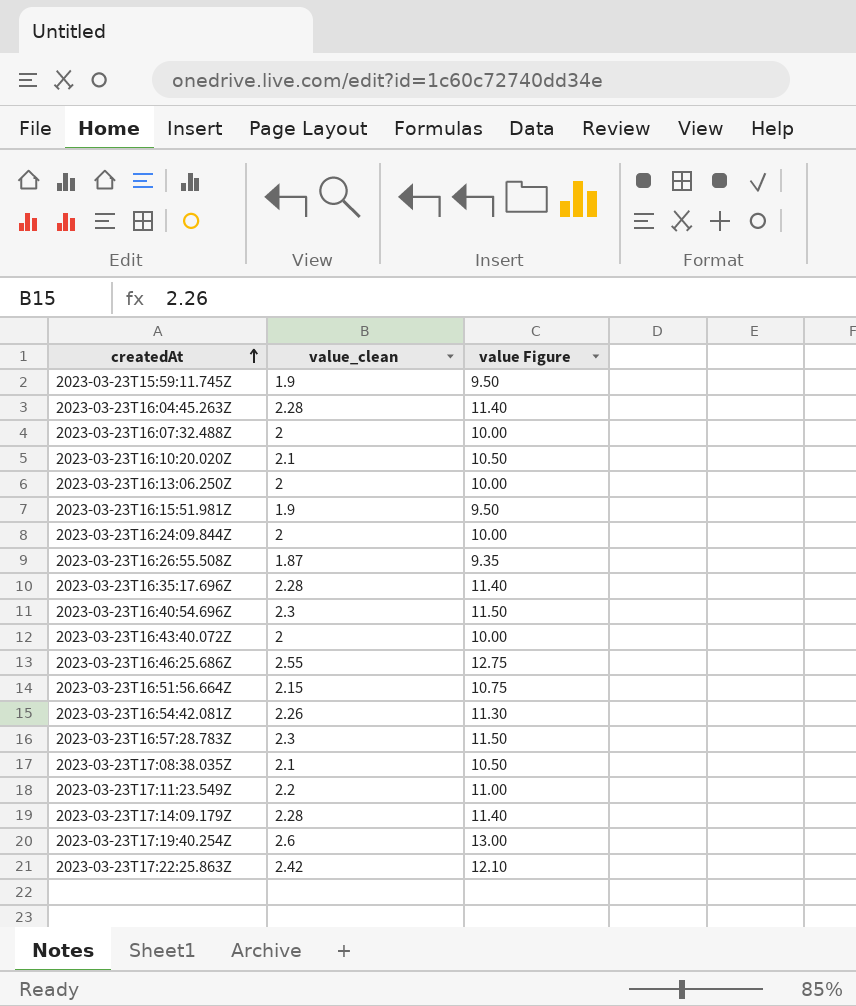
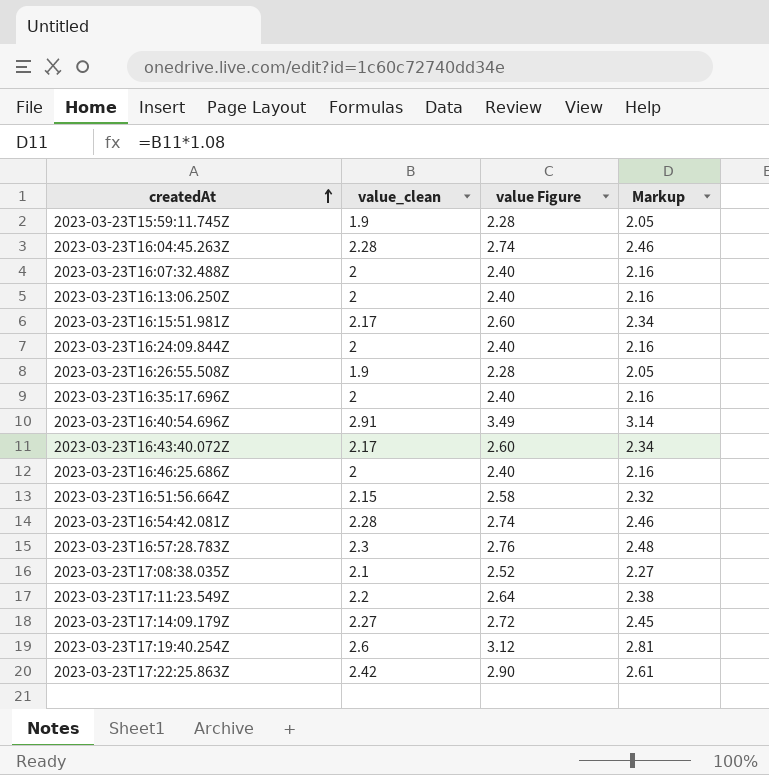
column value Figure | formula: [value_clean] * 5 -> [value_clean] * 1.2
column Markup | formula: none -> [value_clean] * 1.08
row 2023-03-23T16:10:20.020Z: 2.1 | 10.50 -> none
2023-03-23T16:15:51.981Z | value_clean: 1.9 -> 2.17
2023-03-23T16:26:55.508Z | value_clean: 1.87 -> 1.9
2023-03-23T16:35:17.696Z | value_clean: 2.28 -> 2
2023-03-23T16:40:54.696Z | value_clean: 2.3 -> 2.91
2023-03-23T16:43:40.072Z | value_clean: 2 -> 2.17
2023-03-23T16:46:25.686Z | value_clean: 2.55 -> 2
2023-03-23T16:54:42.081Z | value_clean: 2.26 -> 2.28
2023-03-23T17:14:09.179Z | value_clean: 2.28 -> 2.27

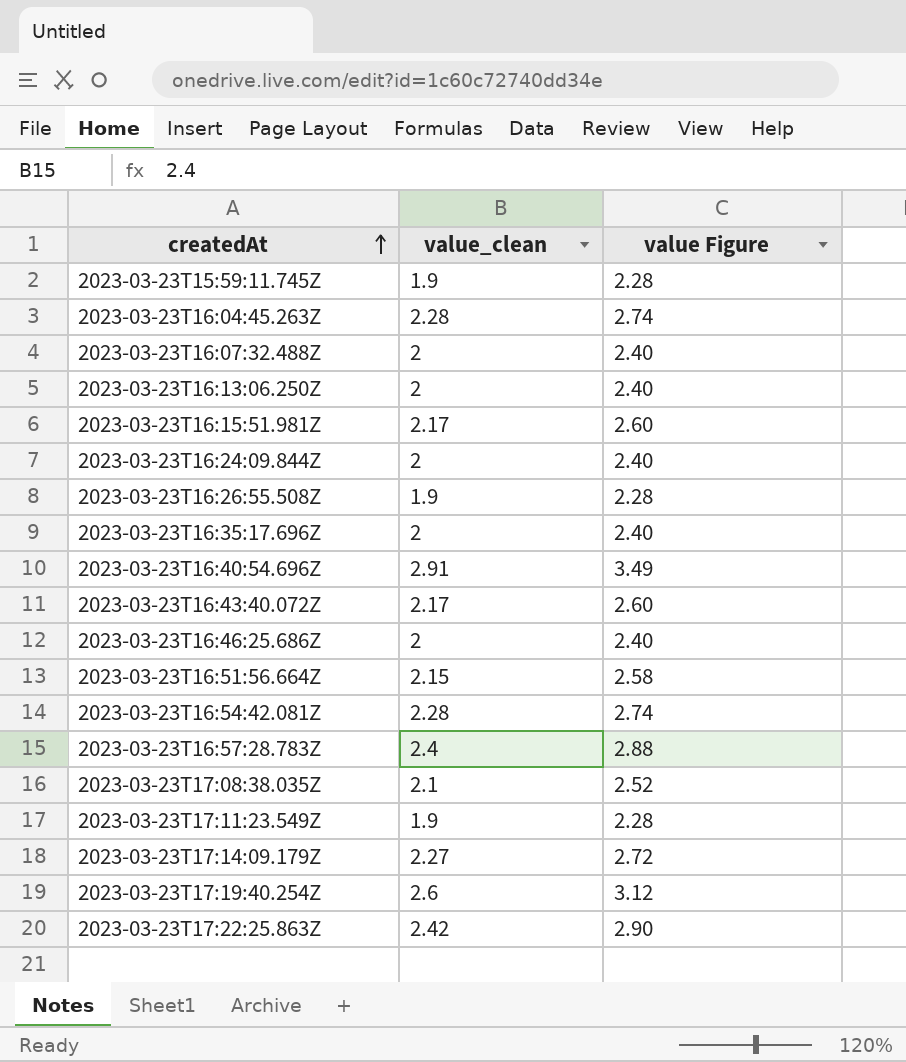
column Markup | formula: [value_clean] * 1.08 -> none
2023-03-23T16:57:28.783Z | value_clean: 2.3 -> 2.4
2023-03-23T16:57:28.783Z | value Figure: 2.76 -> 2.88
2023-03-23T17:11:23.549Z | value_clean: 2.2 -> 1.9
2023-03-23T17:11:23.549Z | value Figure: 2.64 -> 2.28

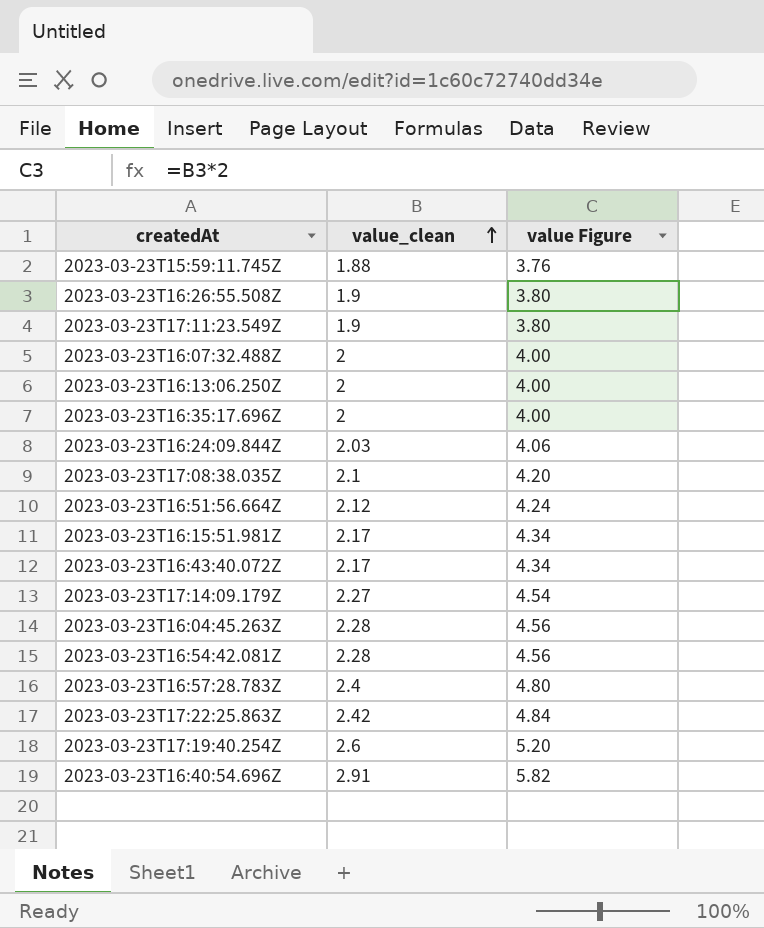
row order: createdAt ascending -> value_clean ascending
column value Figure | formula: [value_clean] * 1.2 -> [value_clean] * 2
row 2023-03-23T16:46:25.686Z: 2 | 2.40 -> none
2023-03-23T15:59:11.745Z | value_clean: 1.9 -> 1.88
2023-03-23T16:24:09.844Z | value_clean: 2 -> 2.03
2023-03-23T16:51:56.664Z | value_clean: 2.15 -> 2.12

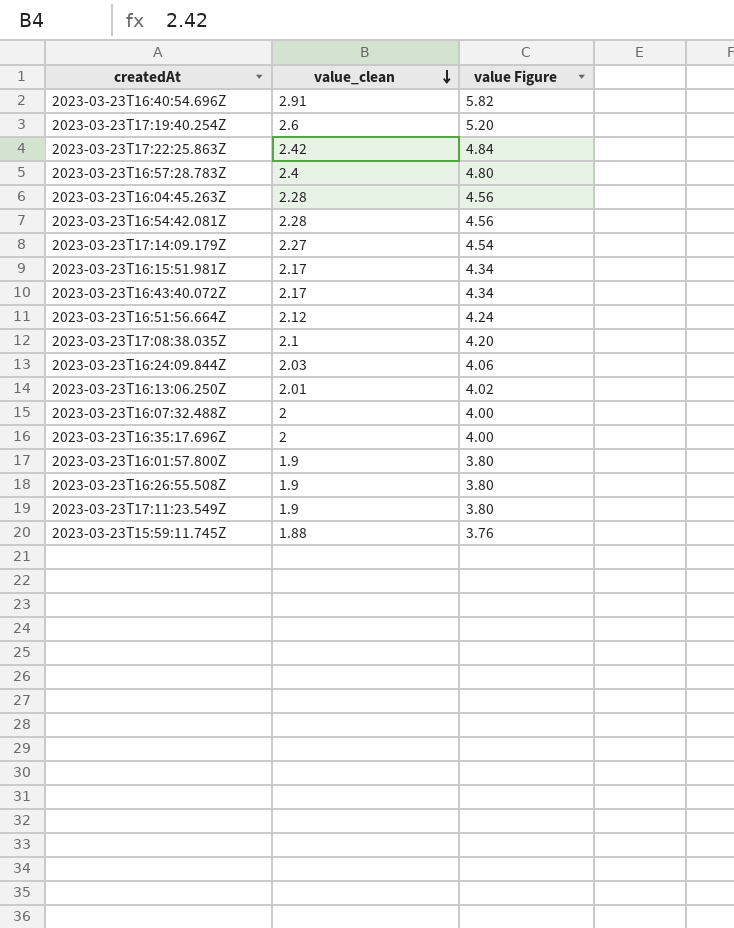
row order: value_clean ascending -> value_clean descending
2023-03-23T16:13:06.250Z | value_clean: 2 -> 2.01
2023-03-23T16:13:06.250Z | value Figure: 4.00 -> 4.02
row 2023-03-23T16:01:57.800Z: none -> 1.9 | 3.80

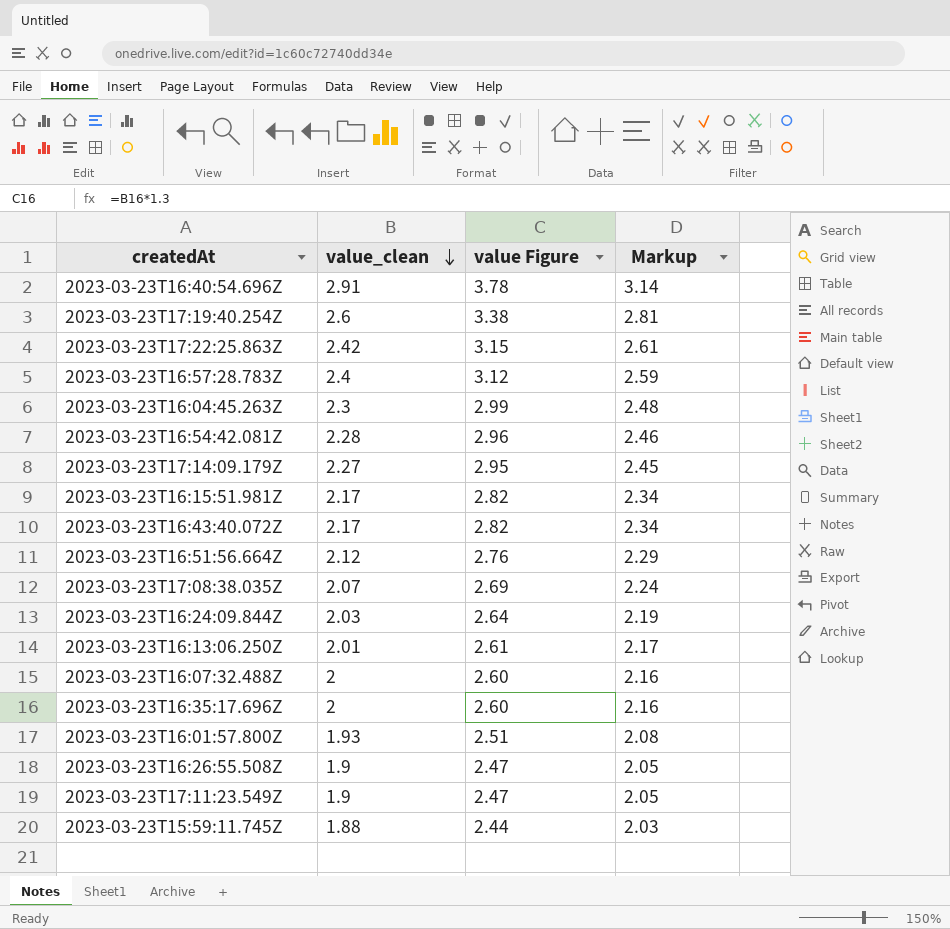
column value Figure | formula: [value_clean] * 2 -> [value_clean] * 1.3
column Markup | formula: none -> [value_clean] * 1.08
2023-03-23T16:04:45.263Z | value_clean: 2.28 -> 2.3
2023-03-23T17:08:38.035Z | value_clean: 2.1 -> 2.07
2023-03-23T16:01:57.800Z | value_clean: 1.9 -> 1.93

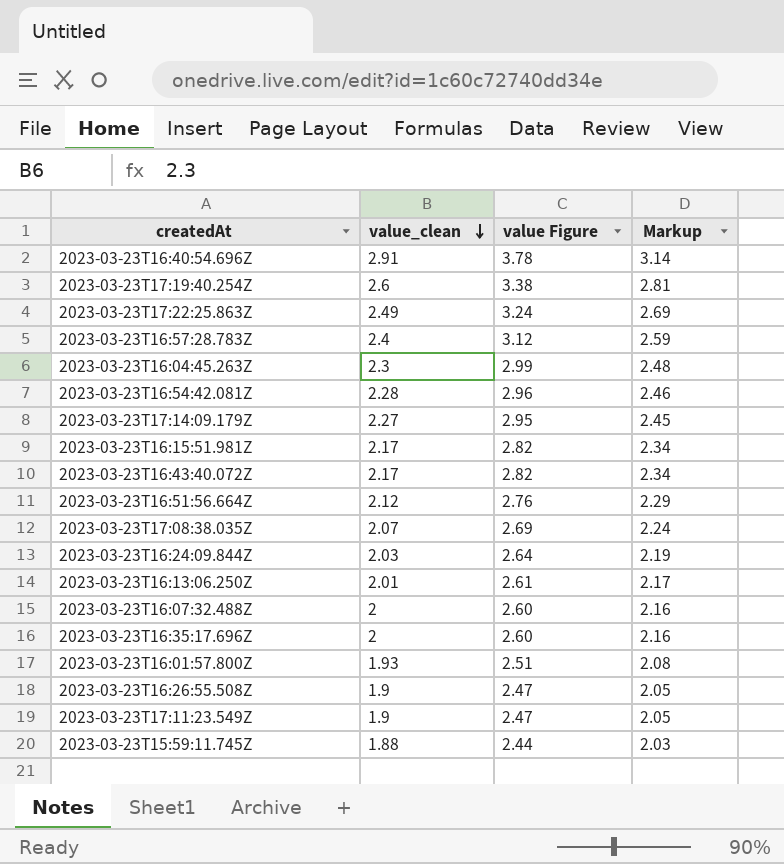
2023-03-23T17:22:25.863Z | value_clean: 2.42 -> 2.49
2023-03-23T17:22:25.863Z | value Figure: 3.15 -> 3.24
2023-03-23T17:22:25.863Z | Markup: 2.61 -> 2.69

